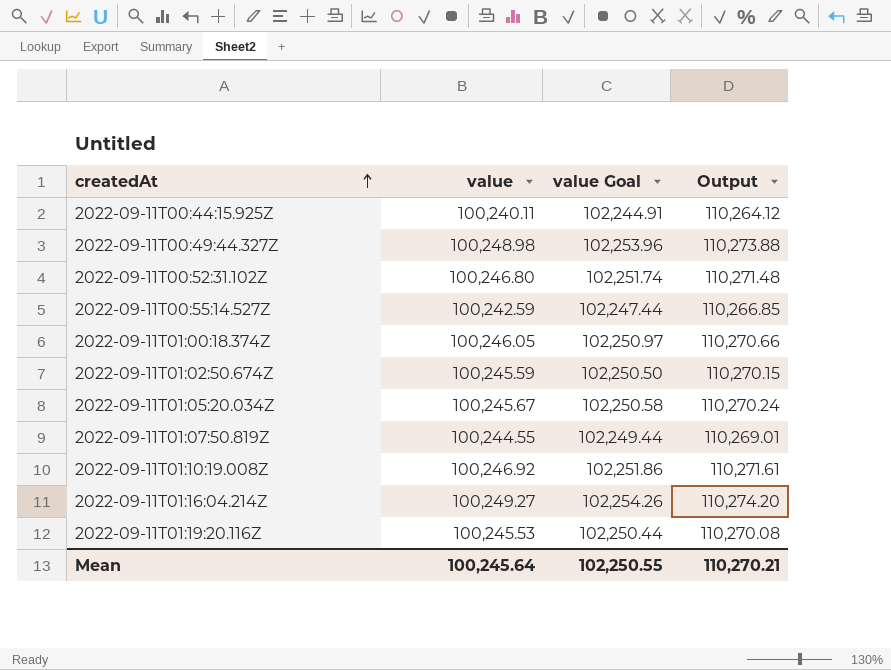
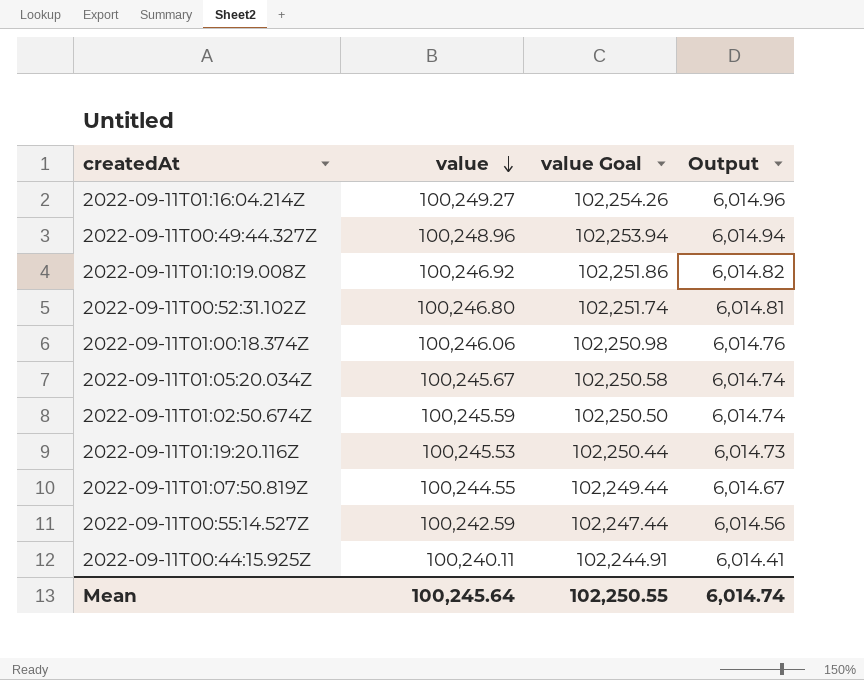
row order: createdAt ascending -> value descending
column Output | formula: [value] * 1.1 -> [value] * 0.06
2022-09-11T00:49:44.327Z | value: 100,248.98 -> 100,248.96
2022-09-11T00:49:44.327Z | value Goal: 102,253.96 -> 102,253.94
2022-09-11T01:00:18.374Z | value: 100,246.05 -> 100,246.06
2022-09-11T01:00:18.374Z | value Goal: 102,250.97 -> 102,250.98
Mean | Output: 110,270.21 -> 6,014.74

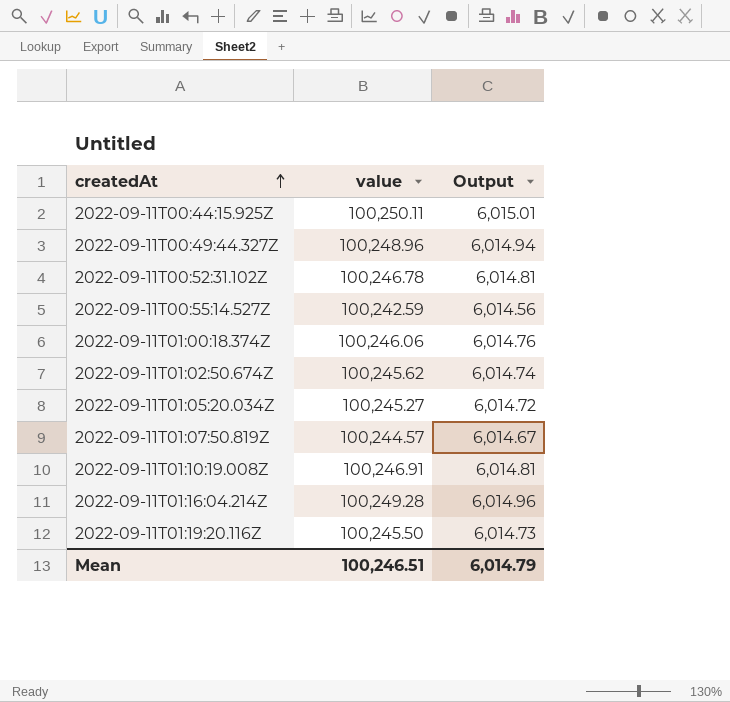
row order: value descending -> createdAt ascending
column value Goal | formula: [value] * 1.02 -> none
2022-09-11T00:44:15.925Z | value: 100,240.11 -> 100,250.11
2022-09-11T00:44:15.925Z | Output: 6,014.41 -> 6,015.01
2022-09-11T00:52:31.102Z | value: 100,246.80 -> 100,246.78
2022-09-11T01:02:50.674Z | value: 100,245.59 -> 100,245.62
2022-09-11T01:05:20.034Z | value: 100,245.67 -> 100,245.27
2022-09-11T01:05:20.034Z | Output: 6,014.74 -> 6,014.72
2022-09-11T01:07:50.819Z | value: 100,244.55 -> 100,244.57
2022-09-11T01:10:19.008Z | value: 100,246.92 -> 100,246.91
2022-09-11T01:10:19.008Z | Output: 6,014.82 -> 6,014.81
2022-09-11T01:16:04.214Z | value: 100,249.27 -> 100,249.28
2022-09-11T01:19:20.116Z | value: 100,245.53 -> 100,245.50
Mean | value: 100,245.64 -> 100,246.51
Mean | Output: 6,014.74 -> 6,014.79

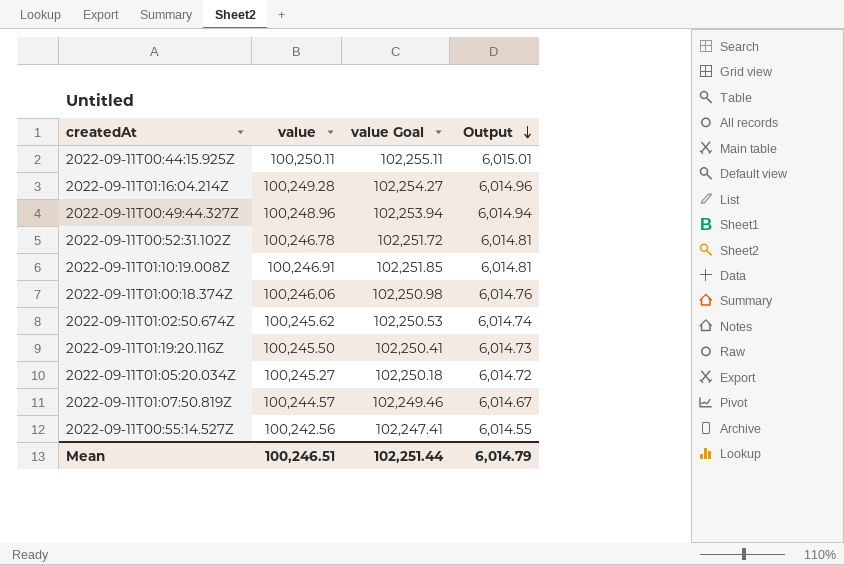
row order: createdAt ascending -> Output descending
column value Goal | formula: none -> [value] * 1.02
2022-09-11T00:55:14.527Z | value: 100,242.59 -> 100,242.56
2022-09-11T00:55:14.527Z | Output: 6,014.56 -> 6,014.55

